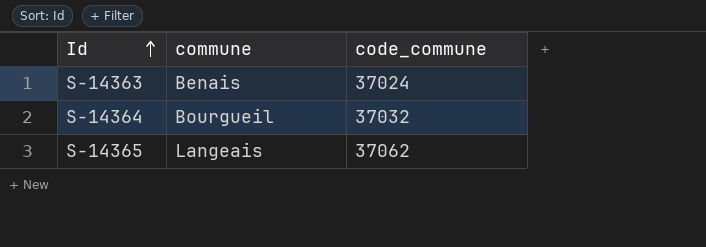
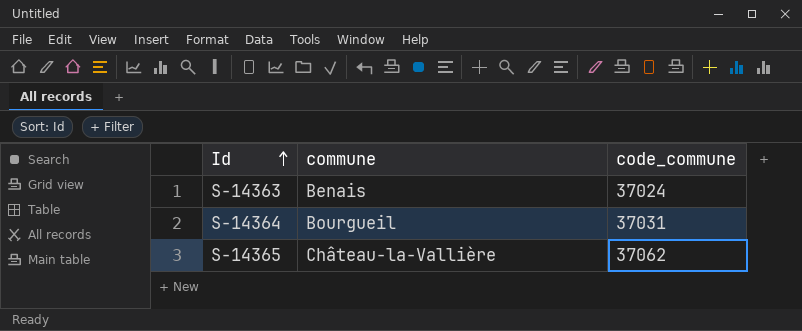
S-14364 | code_commune: 37032 -> 37031
S-14365 | commune: Langeais -> Château-la-Vallière

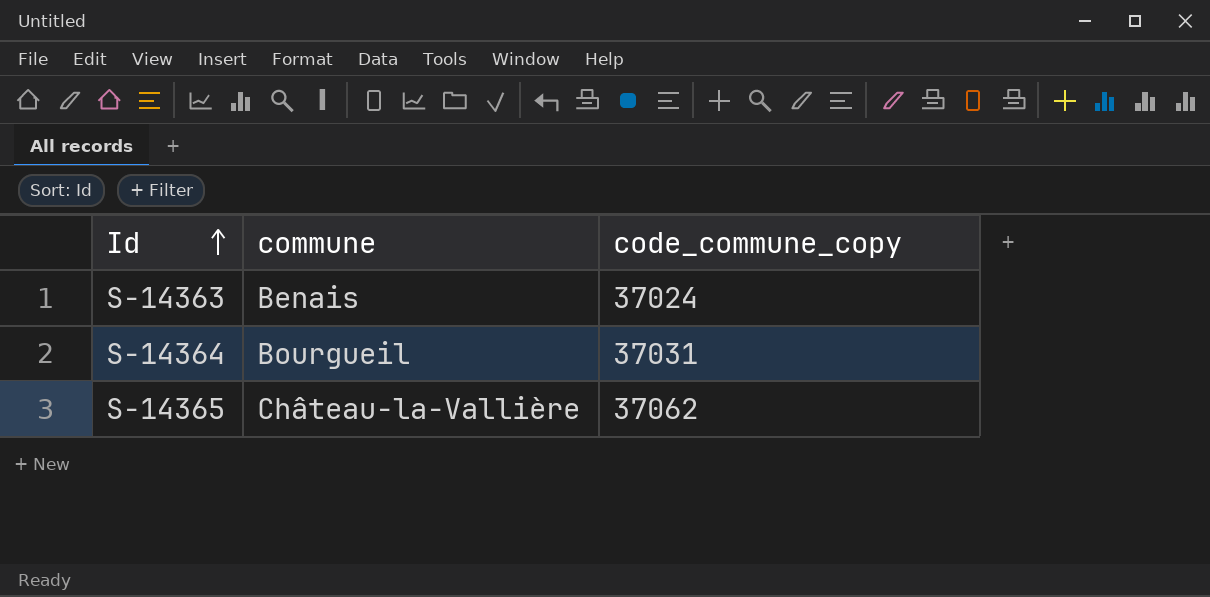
column name: code_commune -> code_commune_copy

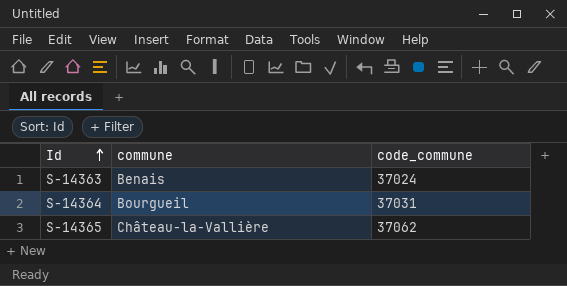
column name: code_commune_copy -> code_commune

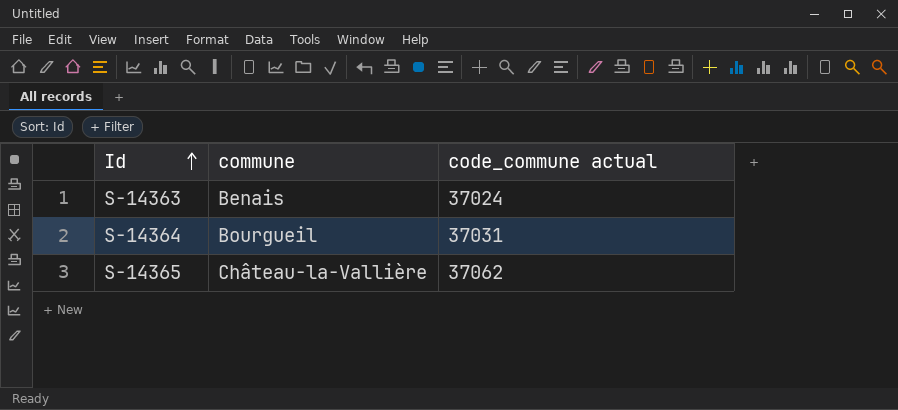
column name: code_commune -> code_commune actual

